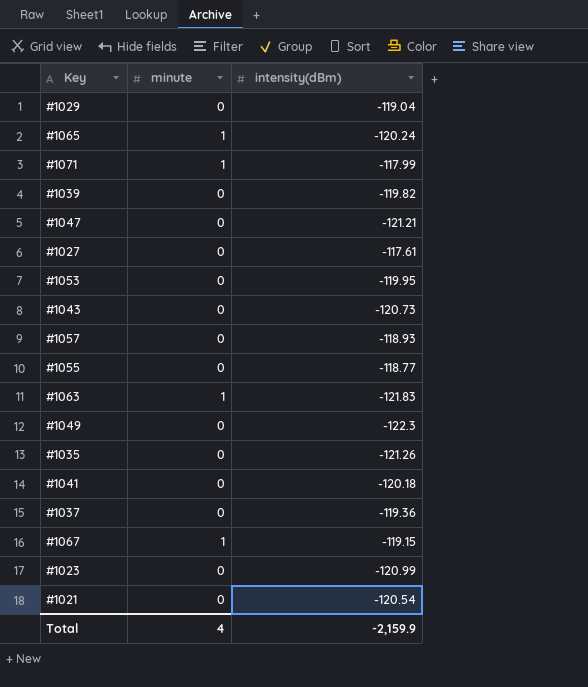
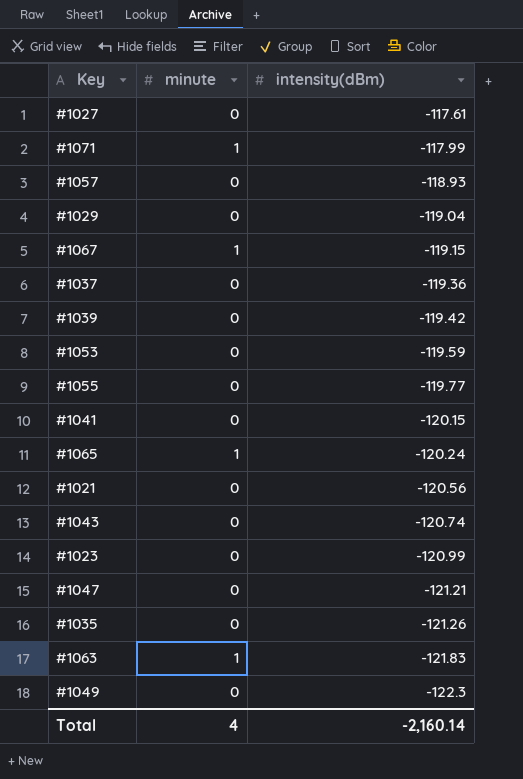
row order: none -> intensity(dBm) descending
#1039 | intensity(dBm): -119.82 -> -119.42
#1053 | intensity(dBm): -119.95 -> -119.59
#1055 | intensity(dBm): -118.77 -> -119.77
#1041 | intensity(dBm): -120.18 -> -120.15
#1021 | intensity(dBm): -120.54 -> -120.56
#1043 | intensity(dBm): -120.73 -> -120.74
Total | intensity(dBm): -2,159.9 -> -2,160.14

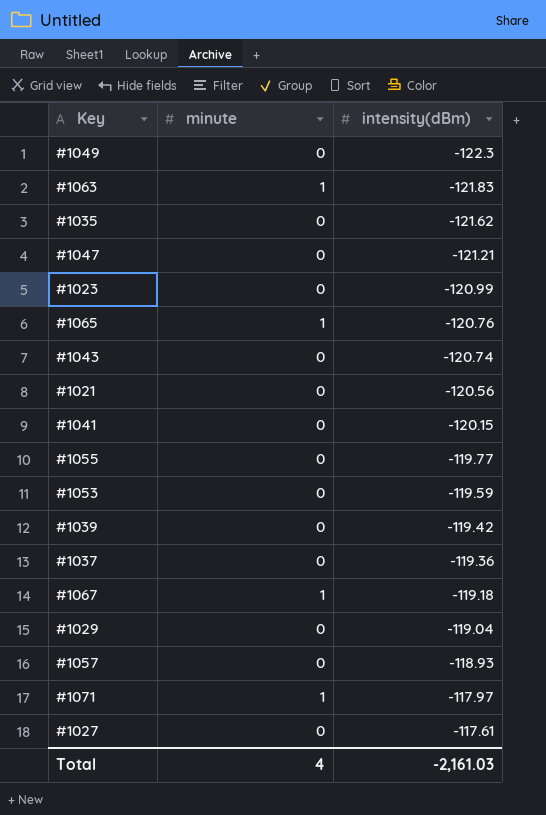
row order: intensity(dBm) descending -> intensity(dBm) ascending
#1035 | intensity(dBm): -121.26 -> -121.62
#1065 | intensity(dBm): -120.24 -> -120.76
#1067 | intensity(dBm): -119.15 -> -119.18
#1071 | intensity(dBm): -117.99 -> -117.97
Total | intensity(dBm): -2,160.14 -> -2,161.03

